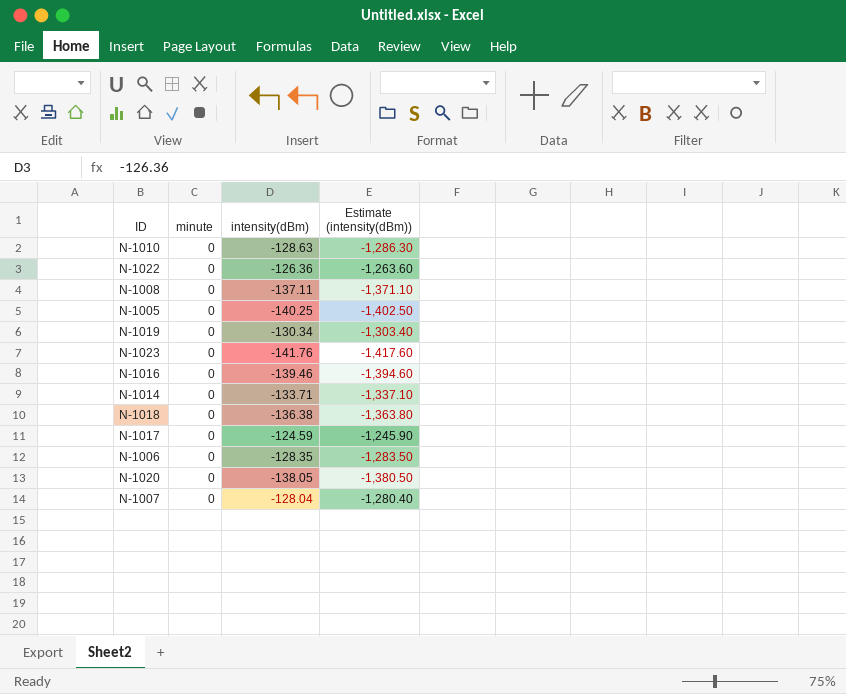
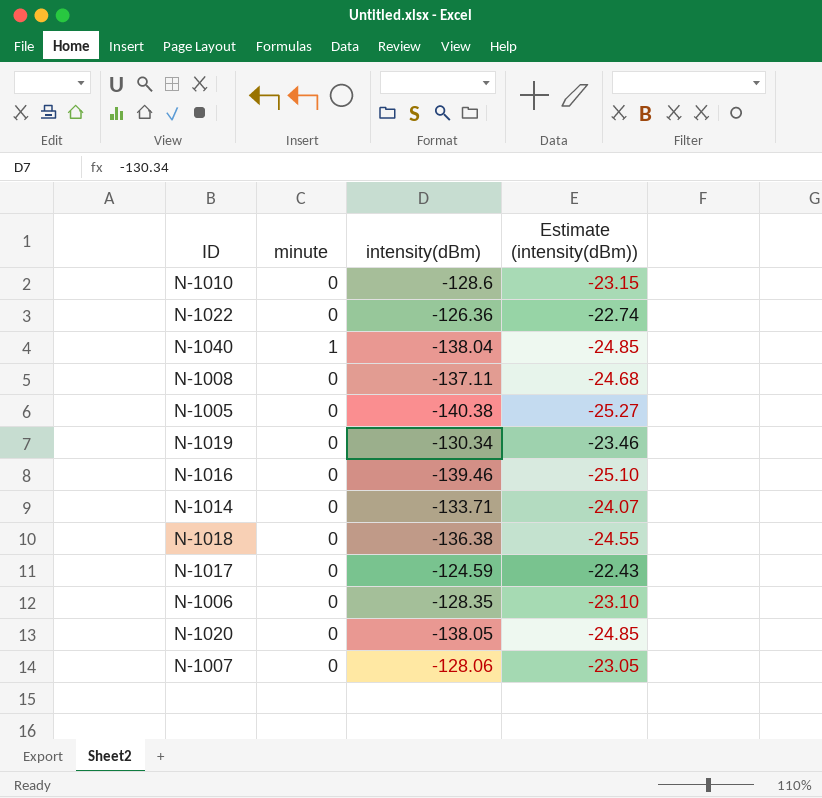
column Estimate (intensity(dBm)) | formula: [intensity(dBm)] * 10 -> [intensity(dBm)] * 0.18
row N-1023: 0 | -141.76 | -1,417.60 -> none
N-1010 | intensity(dBm): -128.63 -> -128.6
row N-1040: none -> 1 | -138.04 | -24.85
N-1005 | intensity(dBm): -140.25 -> -140.38
N-1007 | intensity(dBm): -128.04 -> -128.06

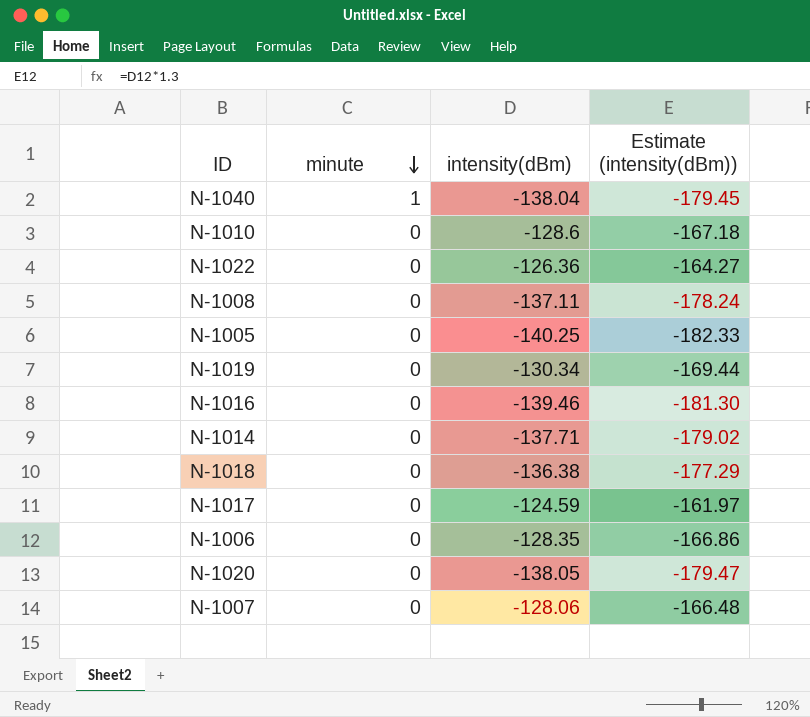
row order: none -> minute descending
column Estimate (intensity(dBm)) | formula: [intensity(dBm)] * 0.18 -> [intensity(dBm)] * 1.3
N-1005 | intensity(dBm): -140.38 -> -140.25
N-1014 | intensity(dBm): -133.71 -> -137.71

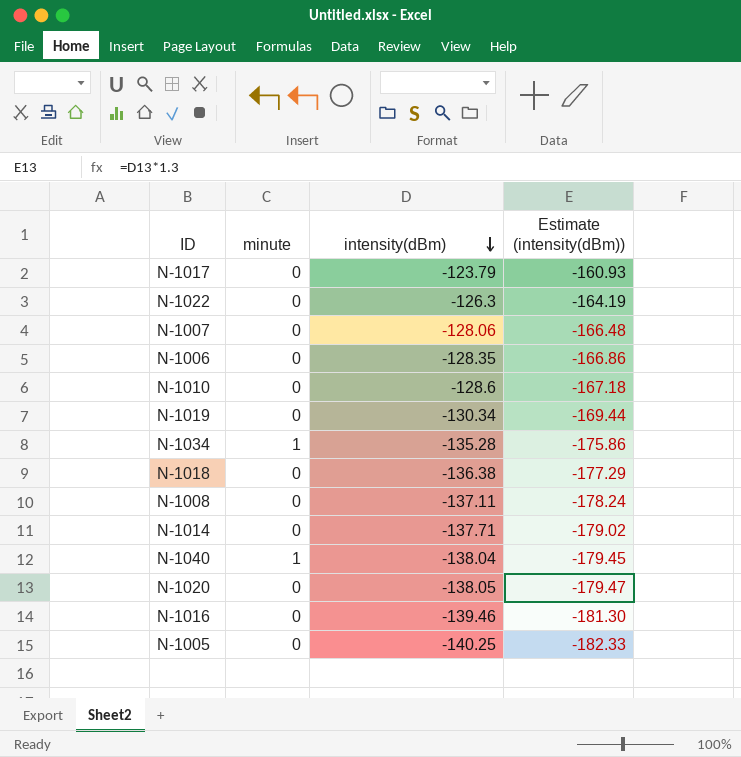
row order: minute descending -> intensity(dBm) descending
N-1017 | intensity(dBm): -124.59 -> -123.79
N-1017 | Estimate (intensity(dBm)): -161.97 -> -160.93
N-1022 | intensity(dBm): -126.36 -> -126.3
N-1022 | Estimate (intensity(dBm)): -164.27 -> -164.19
row N-1034: none -> 1 | -135.28 | -175.86

